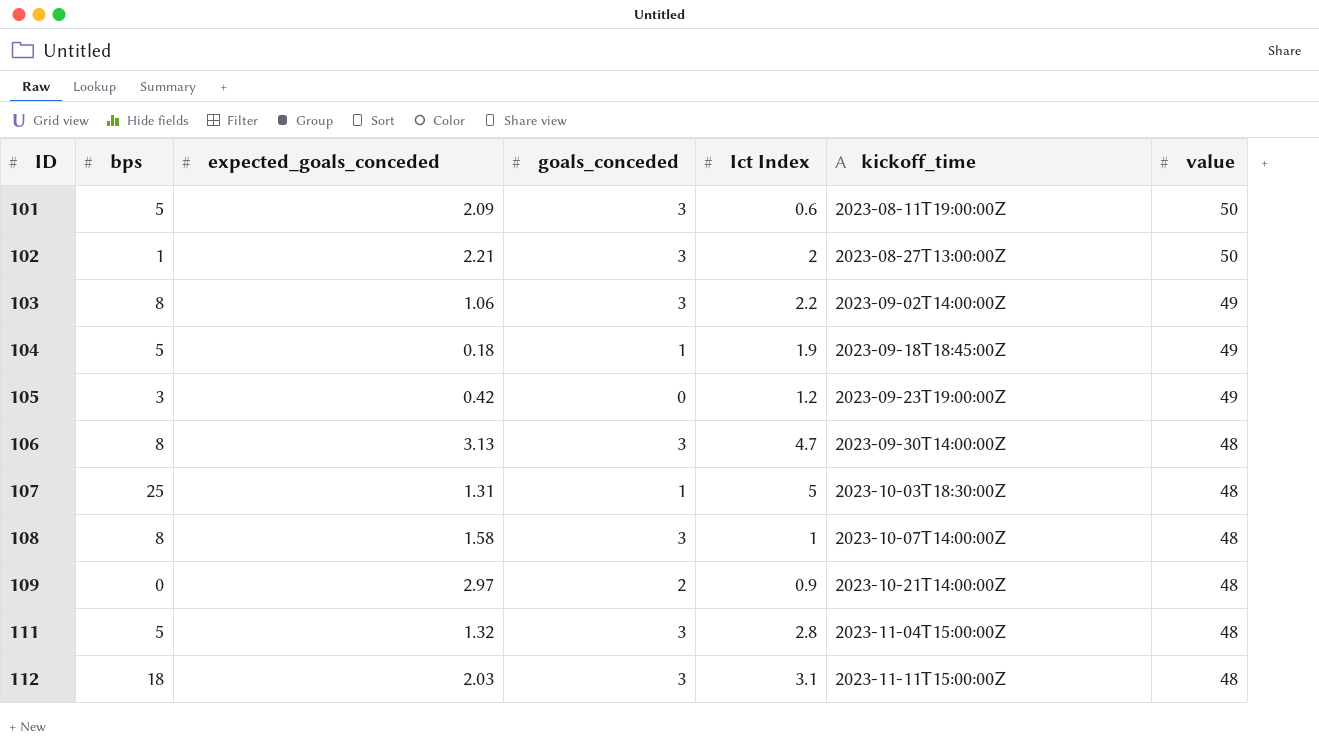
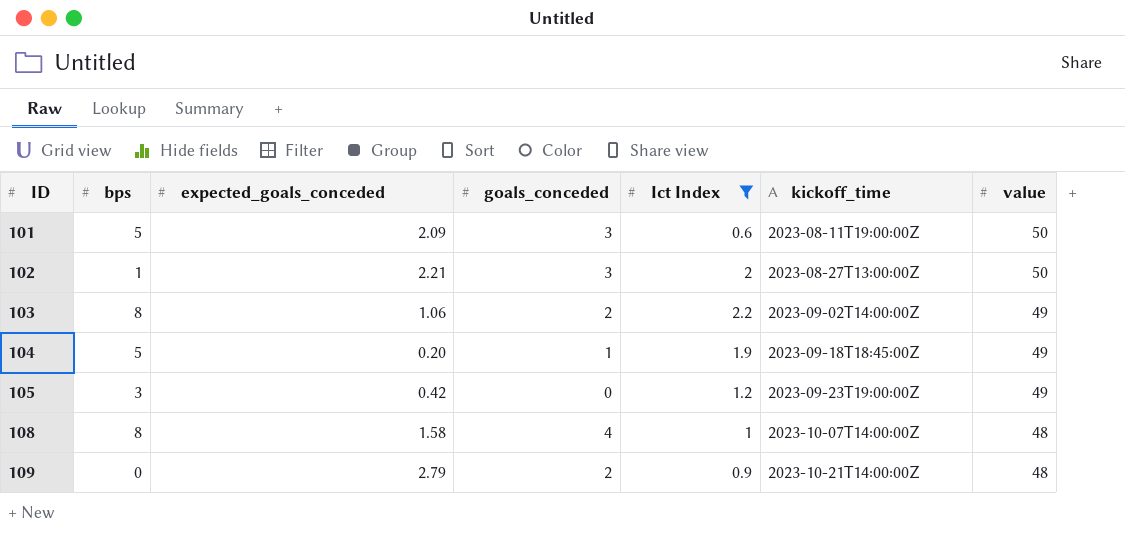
filter: none -> Ict Index <= 2.2
103 | goals_conceded: 3 -> 2
104 | expected_goals_conceded: 0.18 -> 0.20
108 | goals_conceded: 3 -> 4
109 | expected_goals_conceded: 2.97 -> 2.79

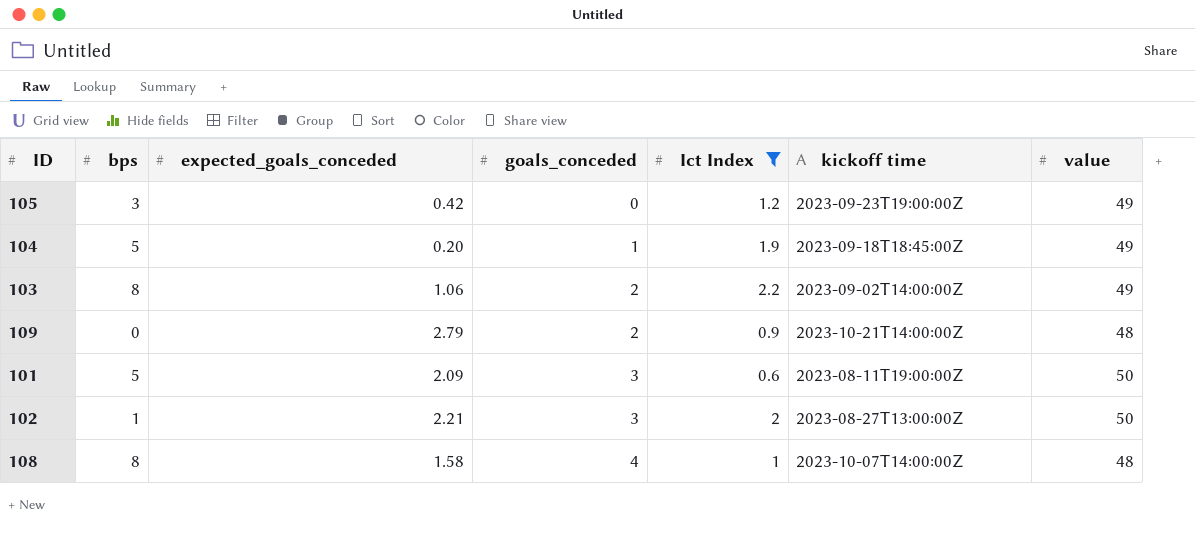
row order: ID ascending -> goals_conceded ascending
column name: kickoff_time -> kickoff time

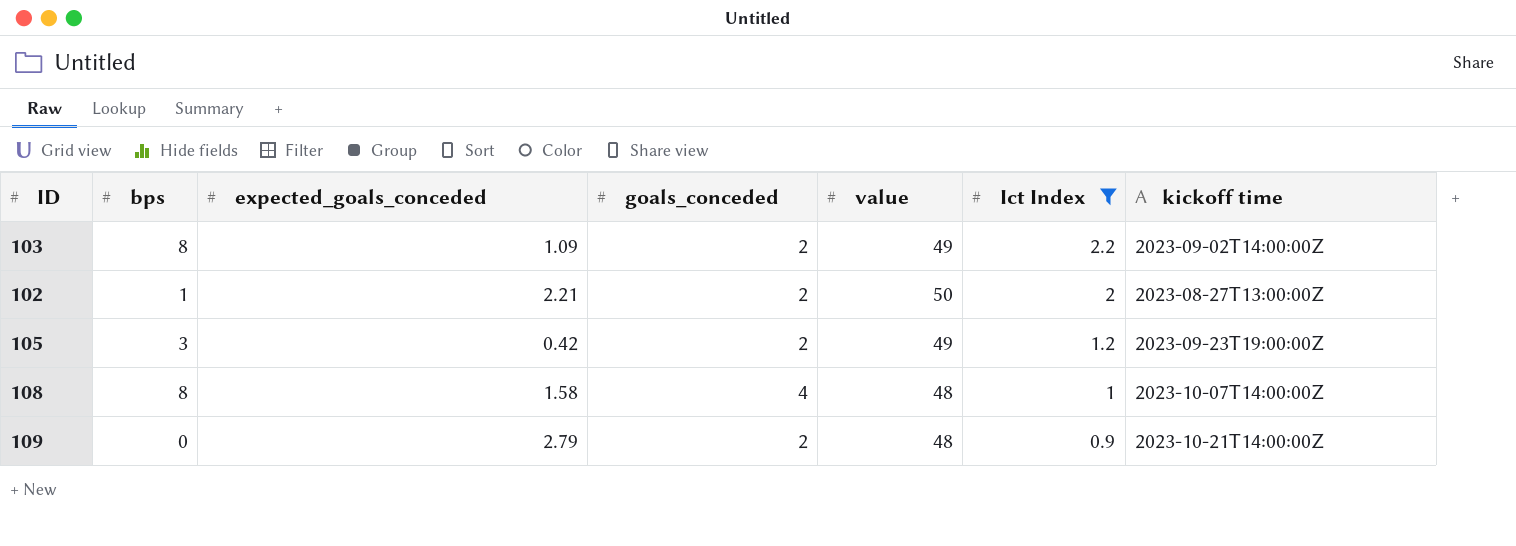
row order: goals_conceded ascending -> Ict Index descending
column value | position: 7 -> 5
row 104: 5 | 0.20 | 1 | 1.9 | 2023-09-18T18:45:00Z | 49 -> none
row 101: 5 | 2.09 | 3 | 0.6 | 2023-08-11T19:00:00Z | 50 -> none
103 | expected_goals_conceded: 1.06 -> 1.09
102 | goals_conceded: 3 -> 2
105 | goals_conceded: 0 -> 2

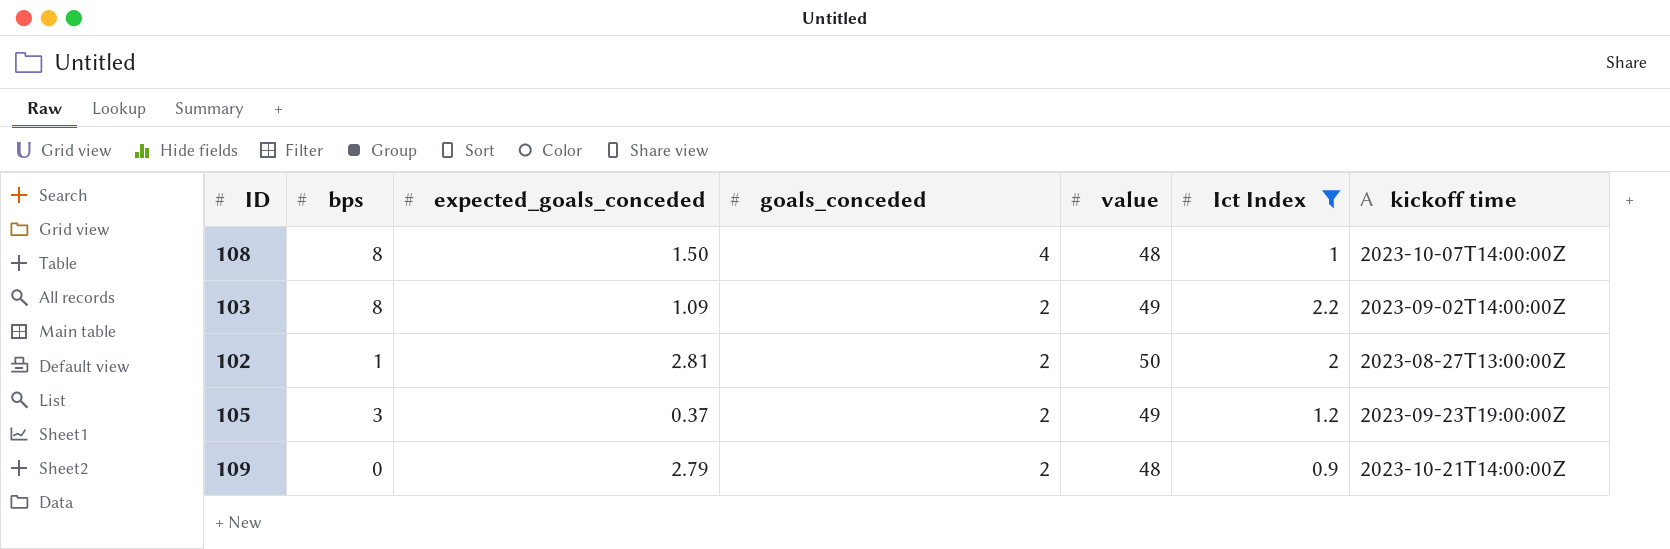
row order: Ict Index descending -> goals_conceded descending
108 | expected_goals_conceded: 1.58 -> 1.50
102 | expected_goals_conceded: 2.21 -> 2.81
105 | expected_goals_conceded: 0.42 -> 0.37

